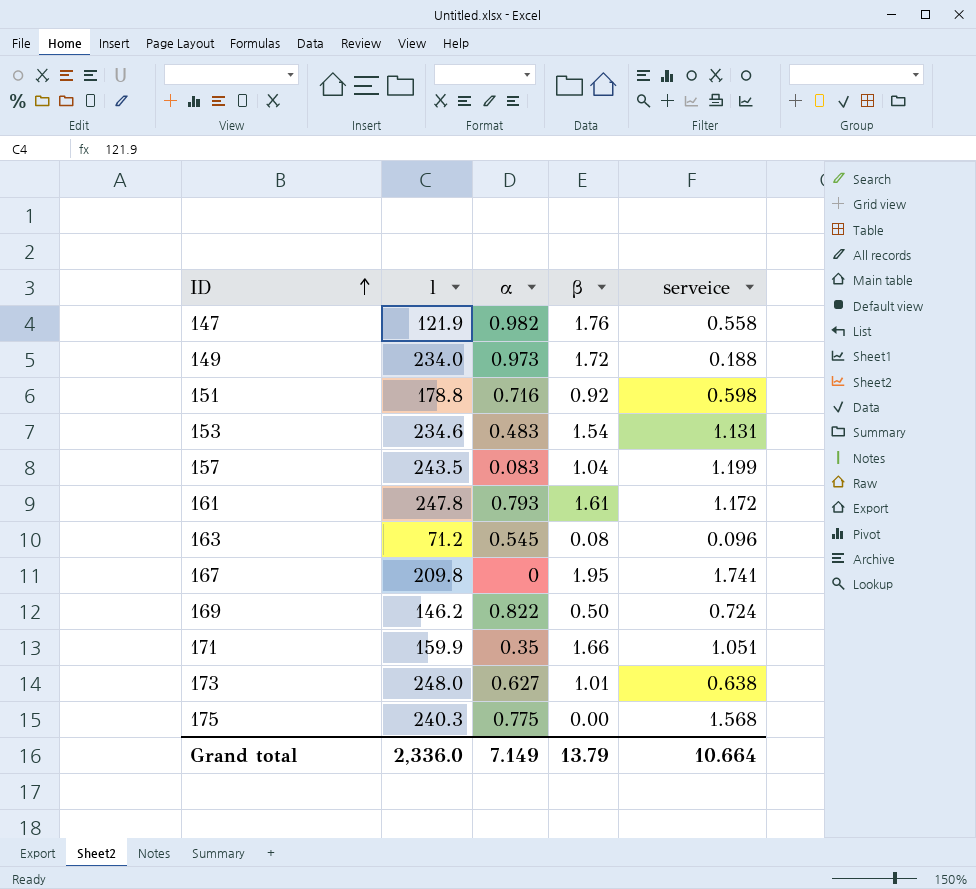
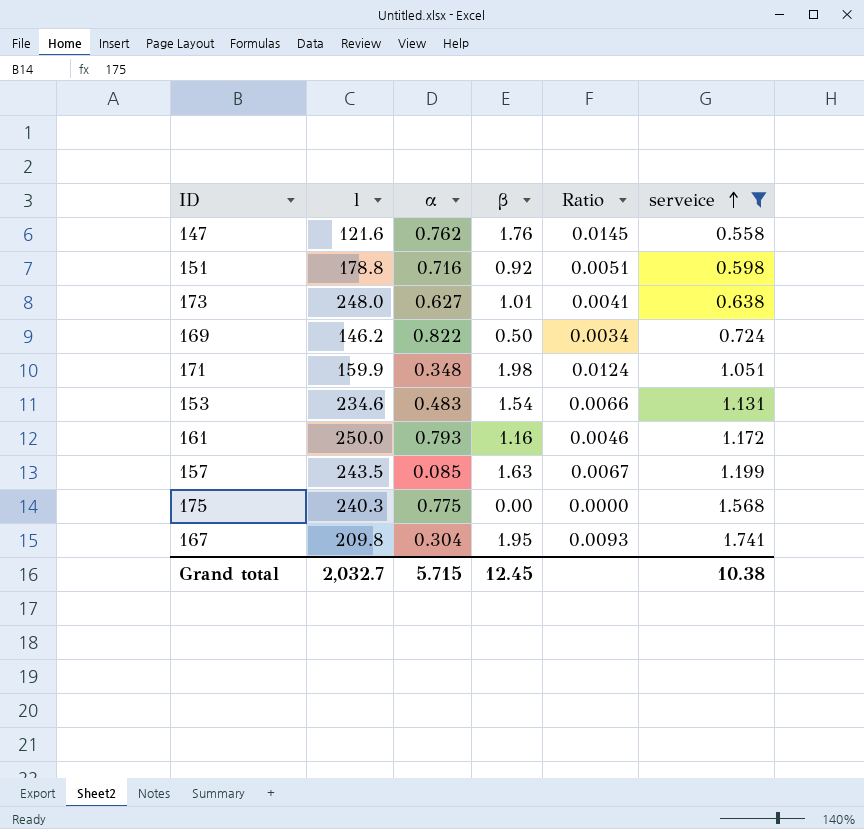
filter: none -> serveice >= 0.558
row order: ID ascending -> serveice ascending
column Ratio | formula: none -> [β] / [l]
147 | l: 121.9 -> 121.6
147 | α: 0.982 -> 0.762
171 | α: 0.35 -> 0.348
171 | β: 1.66 -> 1.98
161 | l: 247.8 -> 250.0
161 | β: 1.61 -> 1.16
157 | α: 0.083 -> 0.085
157 | β: 1.04 -> 1.63
167 | α: 0 -> 0.304
Grand total | l: 2,336.0 -> 2,032.7
Grand total | α: 7.149 -> 5.715
Grand total | β: 13.79 -> 12.45
Grand total | serveice: 10.664 -> 10.38

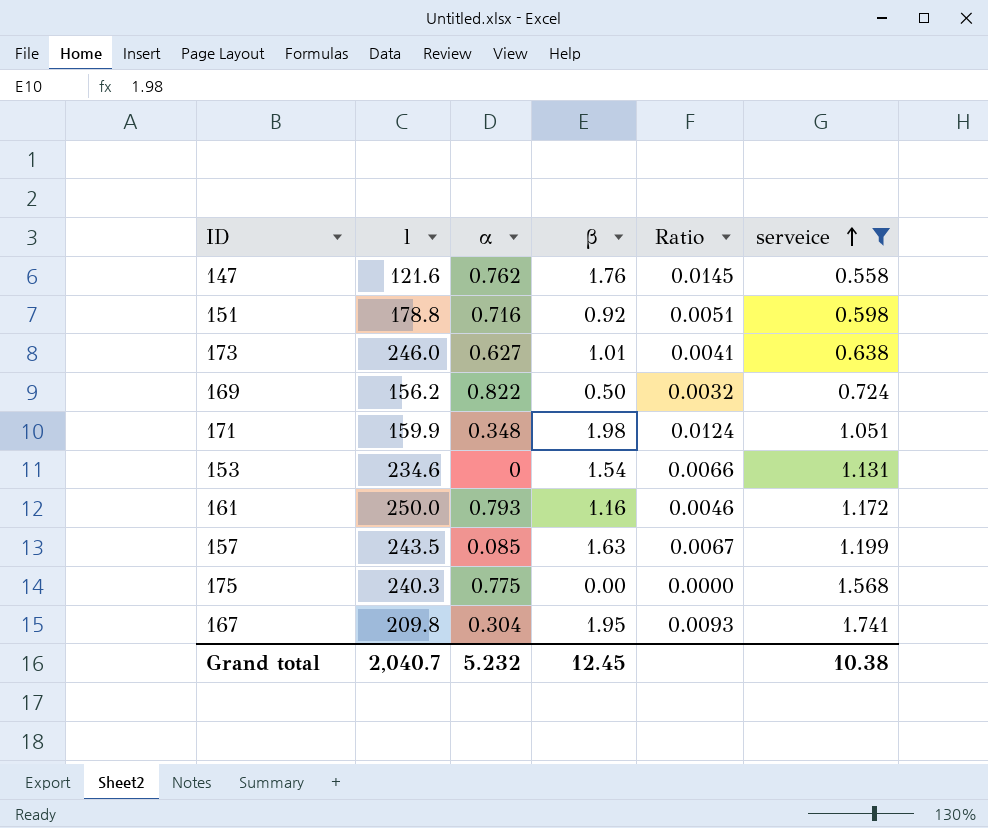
173 | l: 248.0 -> 246.0
169 | l: 146.2 -> 156.2
169 | Ratio: 0.0034 -> 0.0032
153 | α: 0.483 -> 0
Grand total | l: 2,032.7 -> 2,040.7
Grand total | α: 5.715 -> 5.232

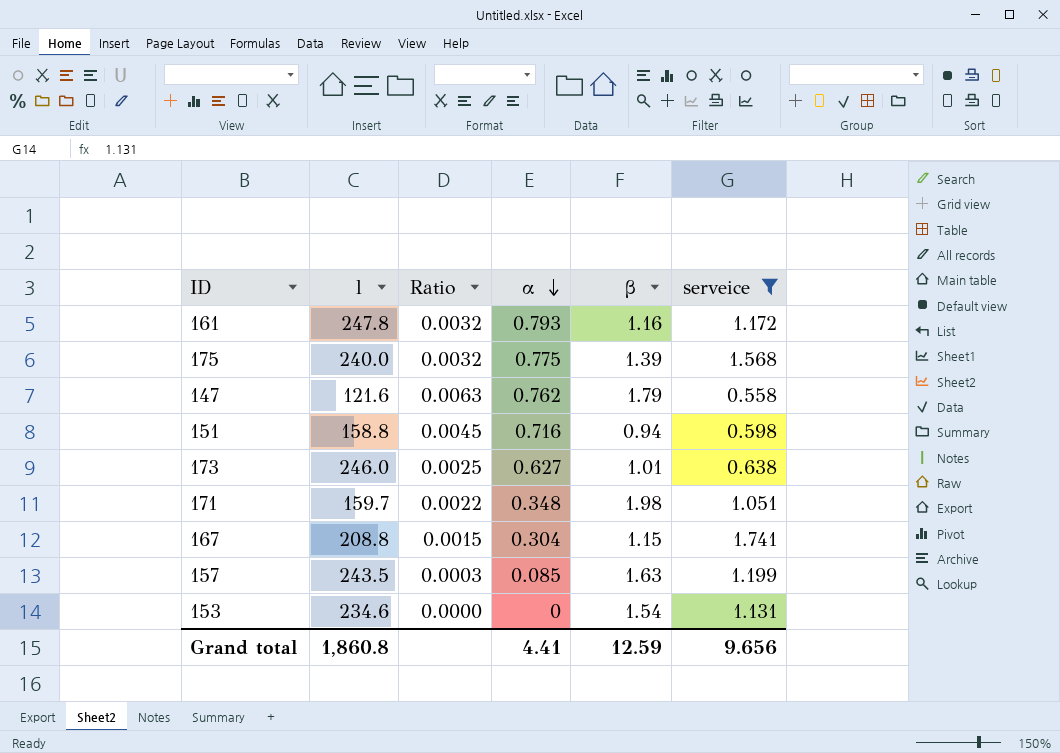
row order: serveice ascending -> α descending
column Ratio | formula: [β] / [l] -> [α] / [l]
column Ratio | position: 5 -> 3
row 169: 156.2 | 0.822 | 0.50 | 0.0032 | 0.724 -> none
161 | l: 250.0 -> 247.8
175 | l: 240.3 -> 240.0
175 | β: 0.00 -> 1.39
147 | β: 1.76 -> 1.79
151 | l: 178.8 -> 158.8
151 | β: 0.92 -> 0.94
171 | l: 159.9 -> 159.7
167 | l: 209.8 -> 208.8
167 | β: 1.95 -> 1.15
Grand total | l: 2,040.7 -> 1,860.8
Grand total | α: 5.232 -> 4.41
Grand total | β: 12.45 -> 12.59
Grand total | serveice: 10.38 -> 9.656

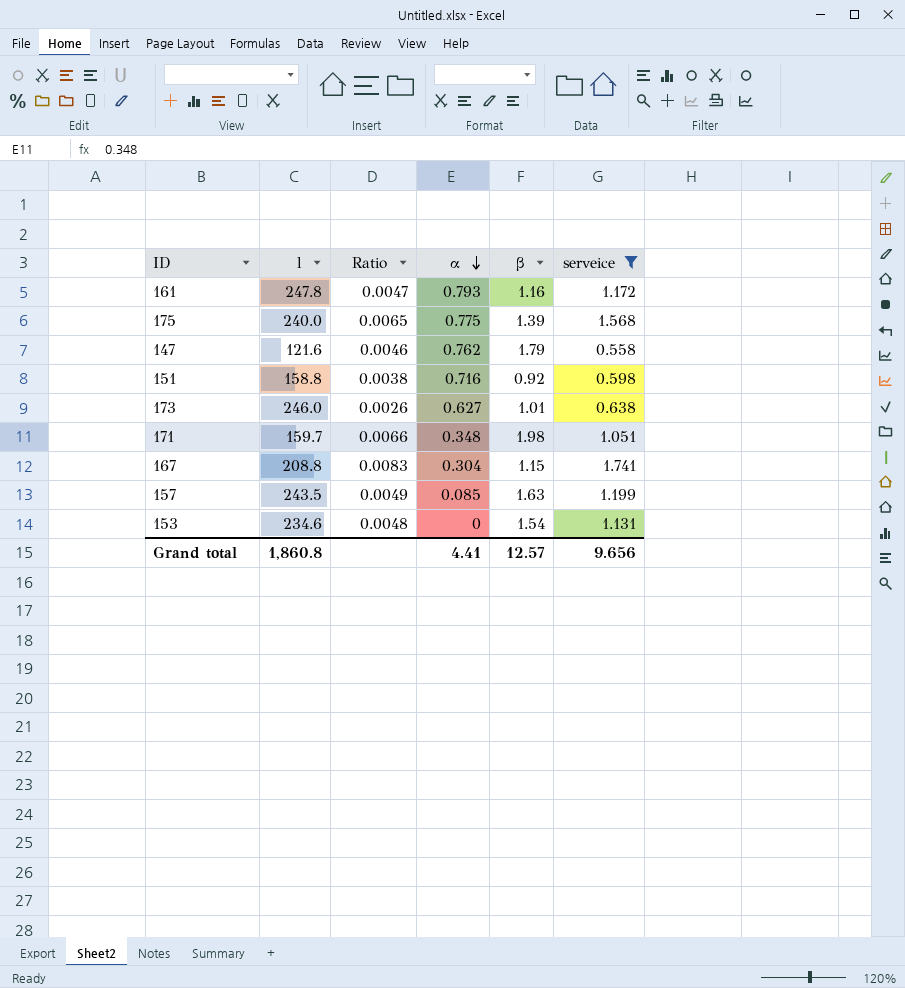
column Ratio | formula: [α] / [l] -> [serveice] / [l]
151 | β: 0.94 -> 0.92
Grand total | β: 12.59 -> 12.57

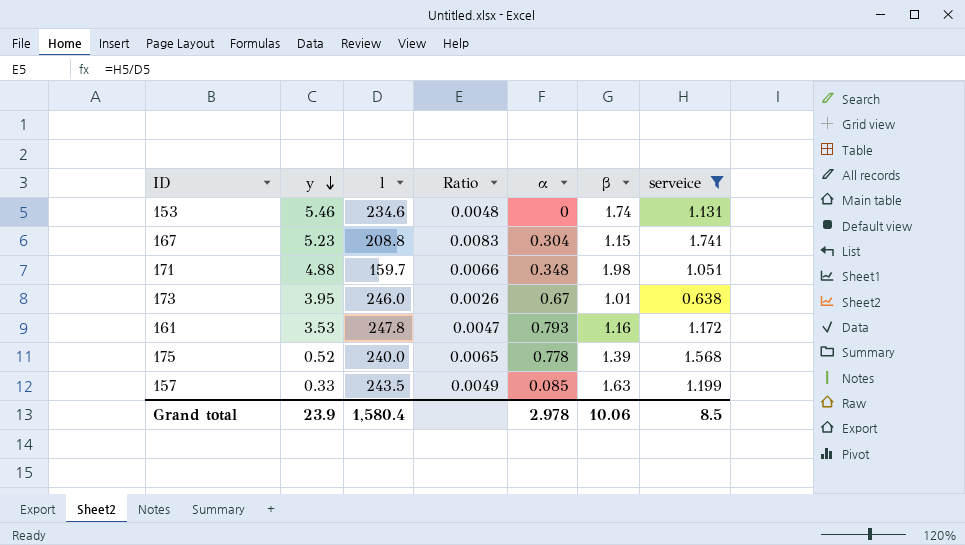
row order: α descending -> y descending
column y | position: none -> 2
row 147: 121.6 | 0.0046 | 0.762 | 1.79 | 0.558 -> none
row 151: 158.8 | 0.0038 | 0.716 | 0.92 | 0.598 -> none
153 | β: 1.54 -> 1.74
173 | α: 0.627 -> 0.67
175 | α: 0.775 -> 0.778
Grand total | l: 1,860.8 -> 1,580.4
Grand total | α: 4.41 -> 2.978
Grand total | β: 12.57 -> 10.06
Grand total | serveice: 9.656 -> 8.5

